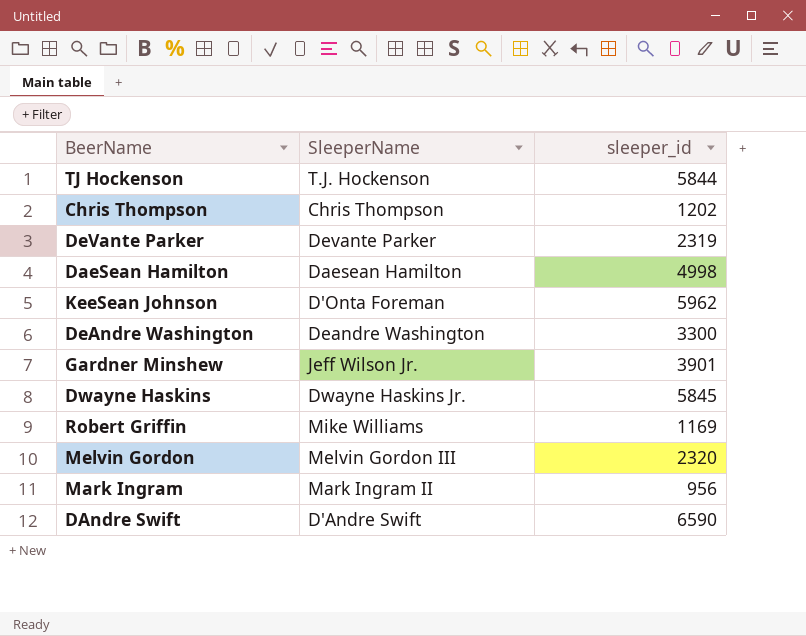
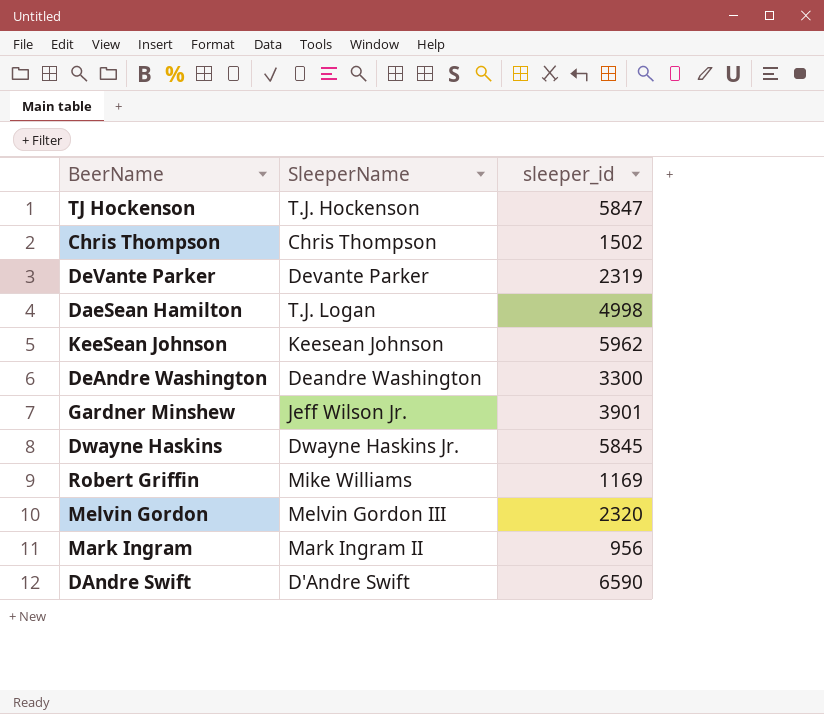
TJ Hockenson | sleeper_id: 5844 -> 5847
Chris Thompson | sleeper_id: 1202 -> 1502
DaeSean Hamilton | SleeperName: Daesean Hamilton -> T.J. Logan
KeeSean Johnson | SleeperName: D'Onta Foreman -> Keesean Johnson

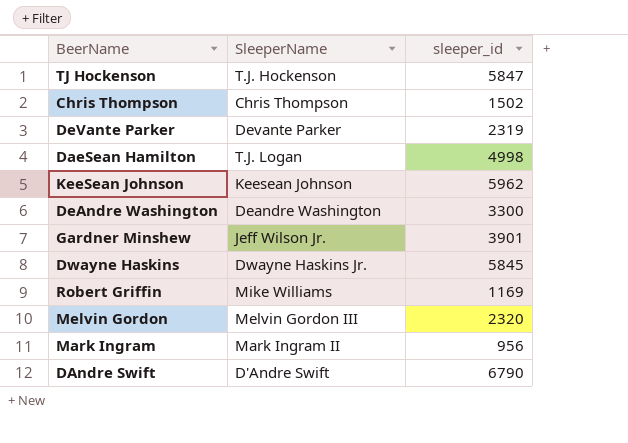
DAndre Swift | sleeper_id: 6590 -> 6790

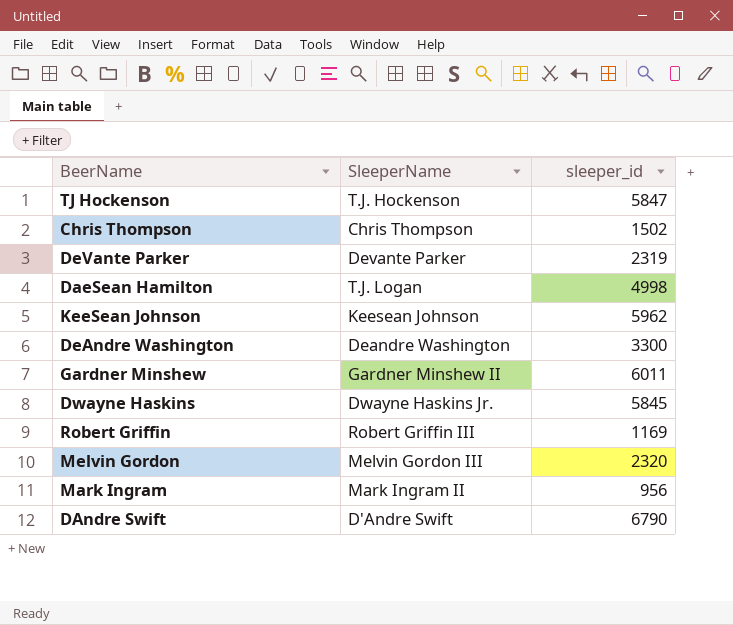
Gardner Minshew | SleeperName: Jeff Wilson Jr. -> Gardner Minshew II
Gardner Minshew | sleeper_id: 3901 -> 6011
Robert Griffin | SleeperName: Mike Williams -> Robert Griffin III

